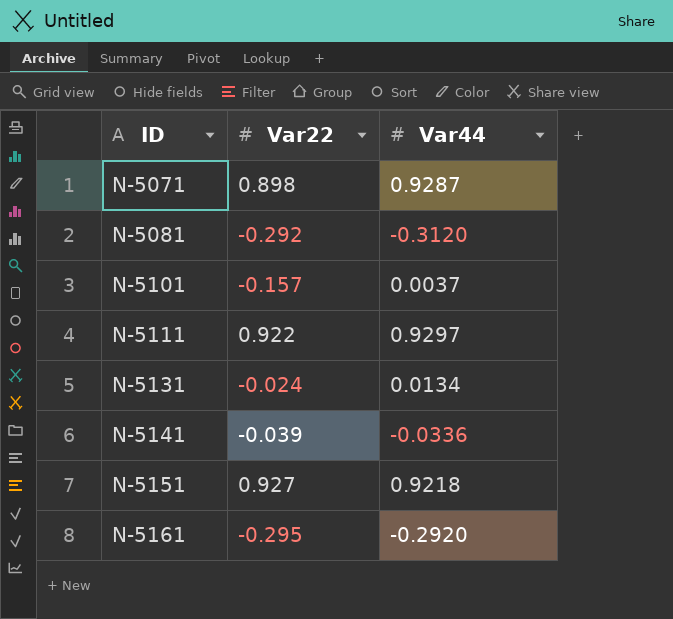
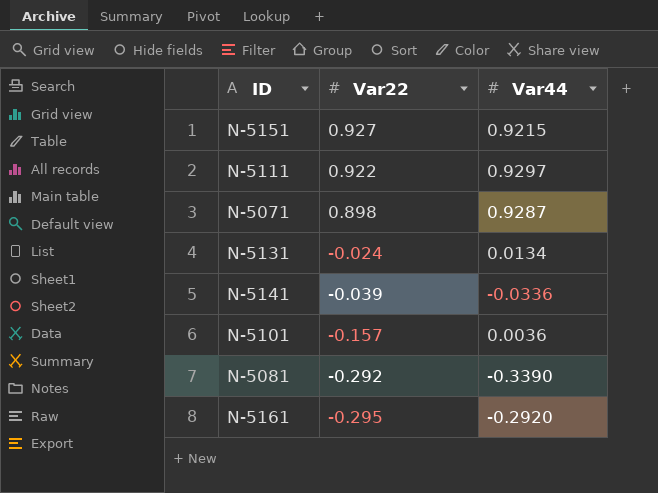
row order: ID ascending -> Var22 descending
N-5151 | Var44: 0.9218 -> 0.9215
N-5101 | Var44: 0.0037 -> 0.0036
N-5081 | Var44: -0.3120 -> -0.3390

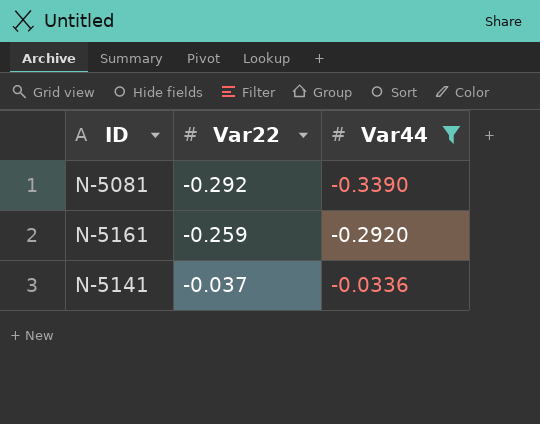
filter: none -> Var44 <= -0.0336
row order: Var22 descending -> Var22 ascending
N-5161 | Var22: -0.295 -> -0.259
N-5141 | Var22: -0.039 -> -0.037

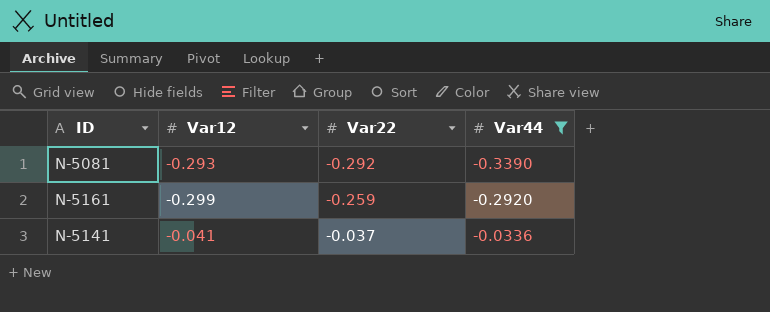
column Var12 | position: none -> 2

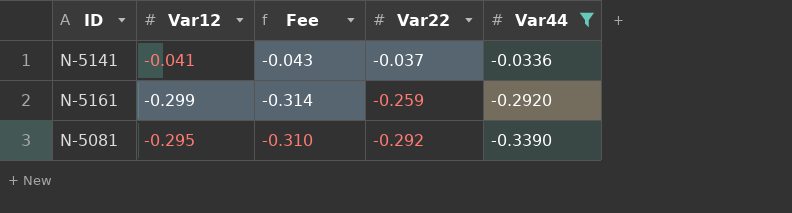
row order: Var22 ascending -> Var22 descending
column Fee | formula: none -> [Var12] * 1.05
N-5081 | Var12: -0.293 -> -0.295

